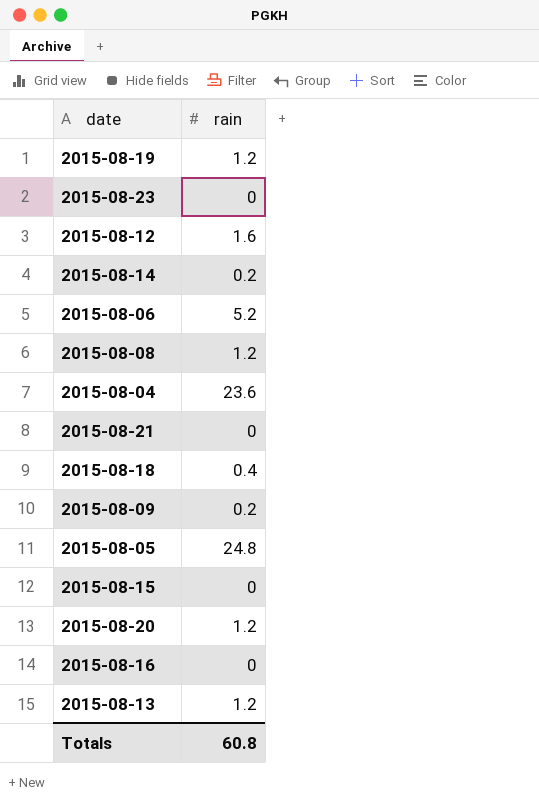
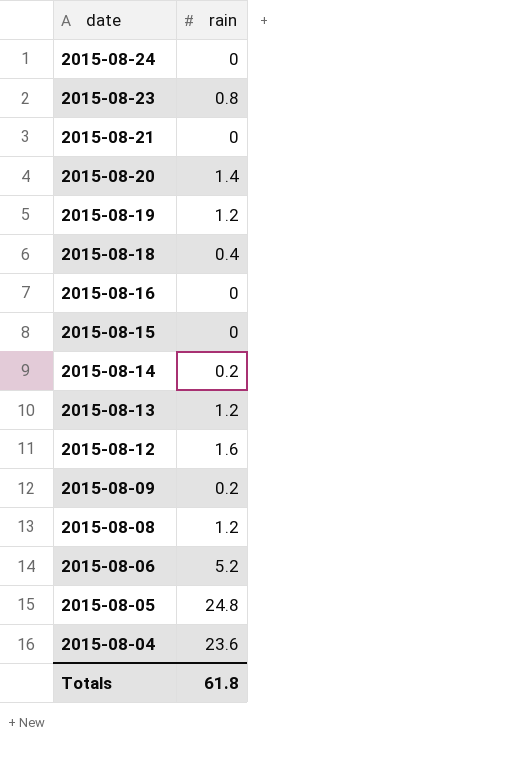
row order: none -> date descending
row 2015-08-24: none -> 0
2015-08-23 | rain: 0 -> 0.8
2015-08-20 | rain: 1.2 -> 1.4
Totals | rain: 60.8 -> 61.8

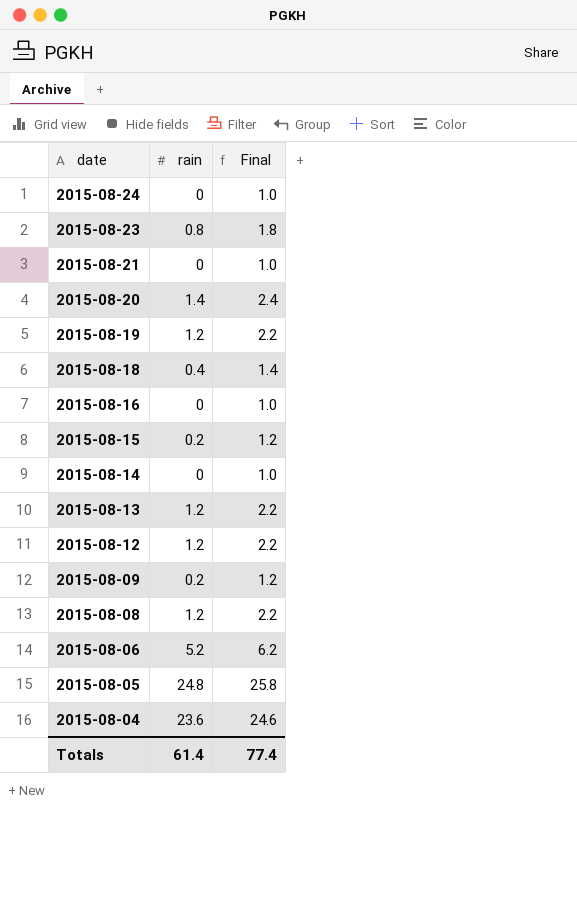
column Final | formula: none -> [rain] + 1
2015-08-15 | rain: 0 -> 0.2
2015-08-14 | rain: 0.2 -> 0
2015-08-12 | rain: 1.6 -> 1.2
Totals | rain: 61.8 -> 61.4

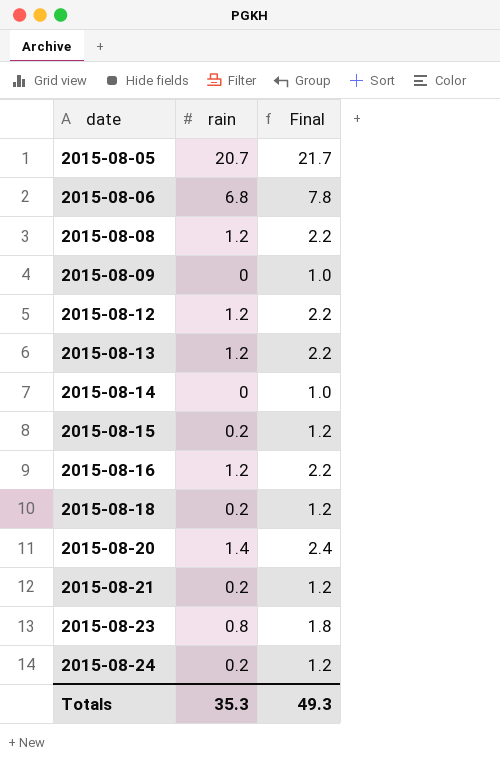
row order: date descending -> date ascending
row 2015-08-19: 1.2 | 2.2 -> none
row 2015-08-04: 23.6 | 24.6 -> none
2015-08-05 | rain: 24.8 -> 20.7
2015-08-05 | Final: 25.8 -> 21.7
2015-08-06 | rain: 5.2 -> 6.8
2015-08-06 | Final: 6.2 -> 7.8
2015-08-09 | rain: 0.2 -> 0
2015-08-09 | Final: 1.2 -> 1.0
2015-08-16 | rain: 0 -> 1.2
2015-08-16 | Final: 1.0 -> 2.2
2015-08-18 | rain: 0.4 -> 0.2
2015-08-18 | Final: 1.4 -> 1.2
2015-08-21 | rain: 0 -> 0.2
2015-08-21 | Final: 1.0 -> 1.2
2015-08-24 | rain: 0 -> 0.2
2015-08-24 | Final: 1.0 -> 1.2
Totals | rain: 61.4 -> 35.3
Totals | Final: 77.4 -> 49.3

